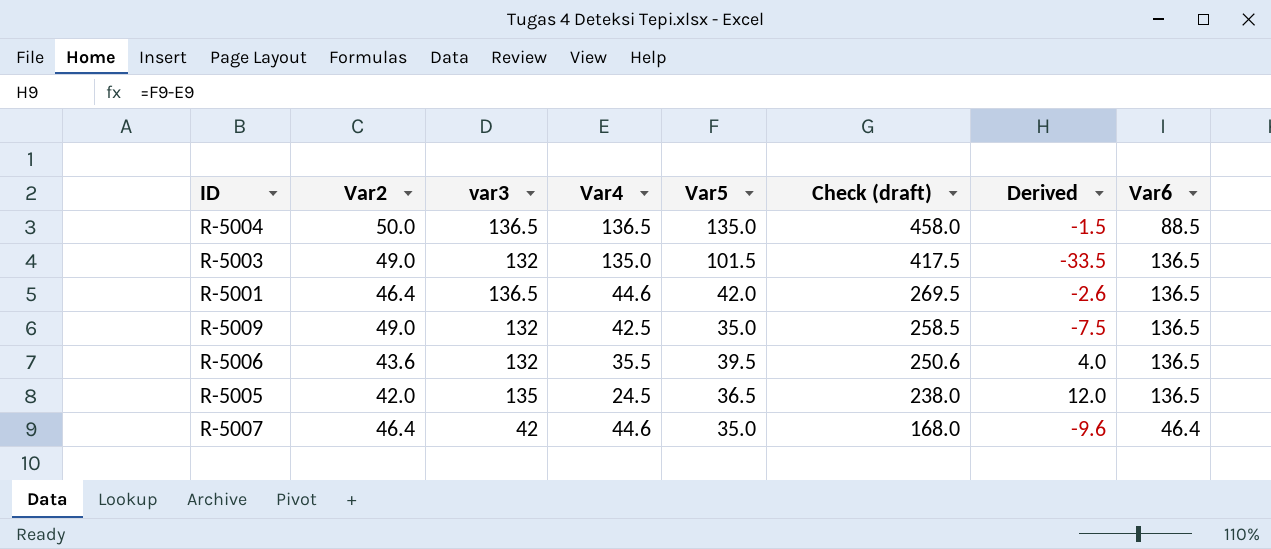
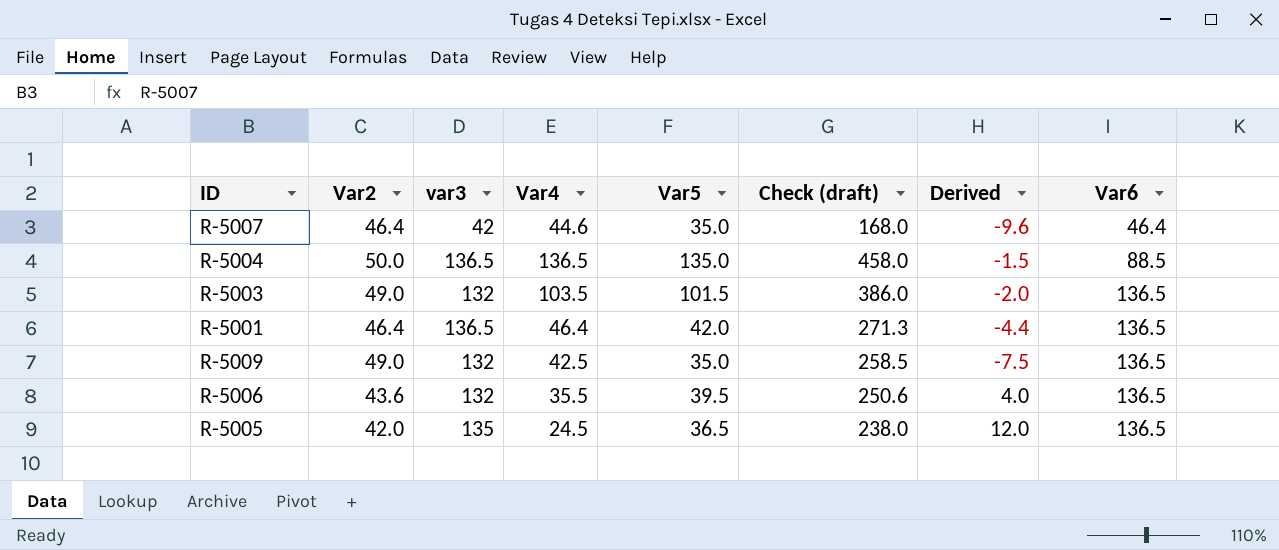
row order: Check (draft) descending -> Var6 ascending
R-5003 | Var4: 135.0 -> 103.5
R-5003 | Check (draft): 417.5 -> 386.0
R-5003 | Derived: -33.5 -> -2.0
R-5001 | Var4: 44.6 -> 46.4
R-5001 | Check (draft): 269.5 -> 271.3
R-5001 | Derived: -2.6 -> -4.4

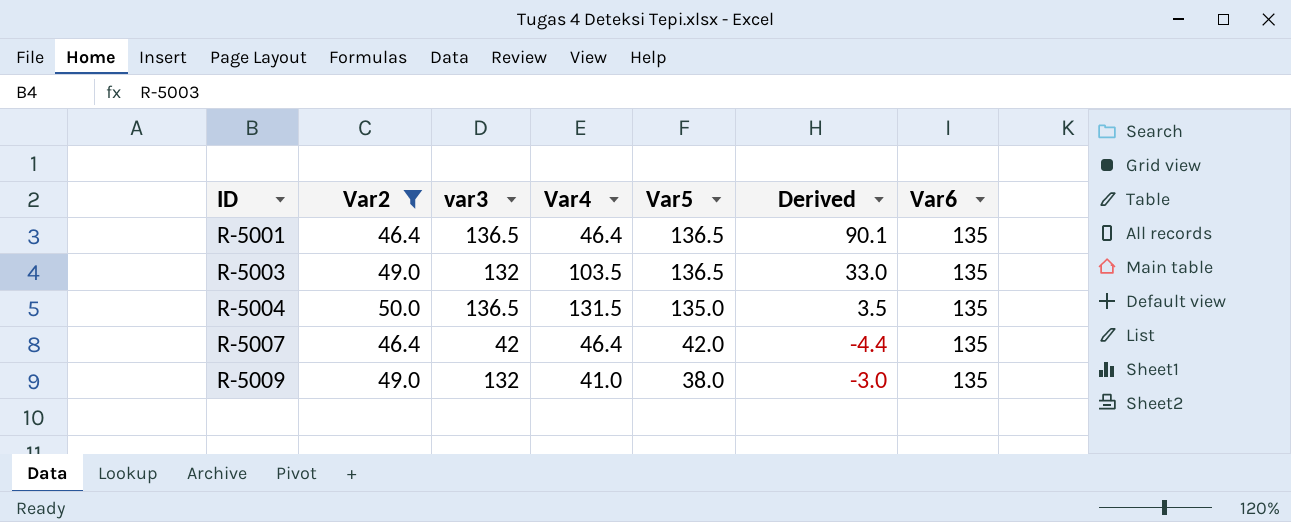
filter: none -> Var2 >= 46.4
row order: Var6 ascending -> ID ascending
column Check (draft) | formula: [Var2] + [var3] + [Var4] + [Var5] -> none
R-5001 | Var5: 42.0 -> 136.5
R-5001 | Derived: -4.4 -> 90.1
R-5001 | Var6: 136.5 -> 135
R-5003 | Var5: 101.5 -> 136.5
R-5003 | Derived: -2.0 -> 33.0
R-5003 | Var6: 136.5 -> 135
R-5004 | Var4: 136.5 -> 131.5
R-5004 | Derived: -1.5 -> 3.5
R-5004 | Var6: 88.5 -> 135
R-5007 | Var4: 44.6 -> 46.4
R-5007 | Var5: 35.0 -> 42.0
R-5007 | Derived: -9.6 -> -4.4
R-5007 | Var6: 46.4 -> 135
R-5009 | Var4: 42.5 -> 41.0
R-5009 | Var5: 35.0 -> 38.0
R-5009 | Derived: -7.5 -> -3.0
R-5009 | Var6: 136.5 -> 135

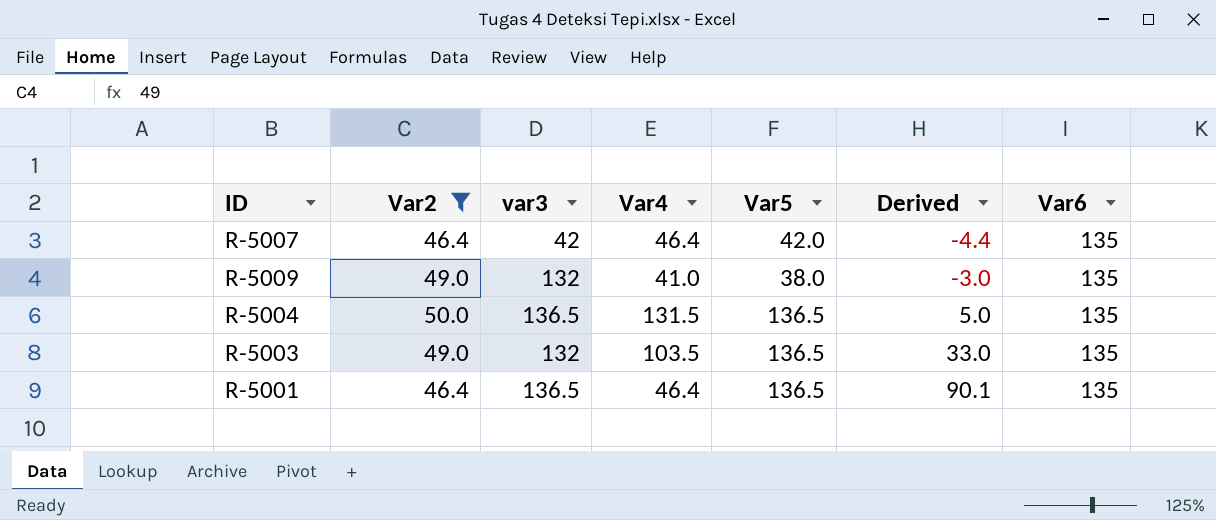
row order: ID ascending -> Derived ascending
R-5004 | Var5: 135.0 -> 136.5
R-5004 | Derived: 3.5 -> 5.0

